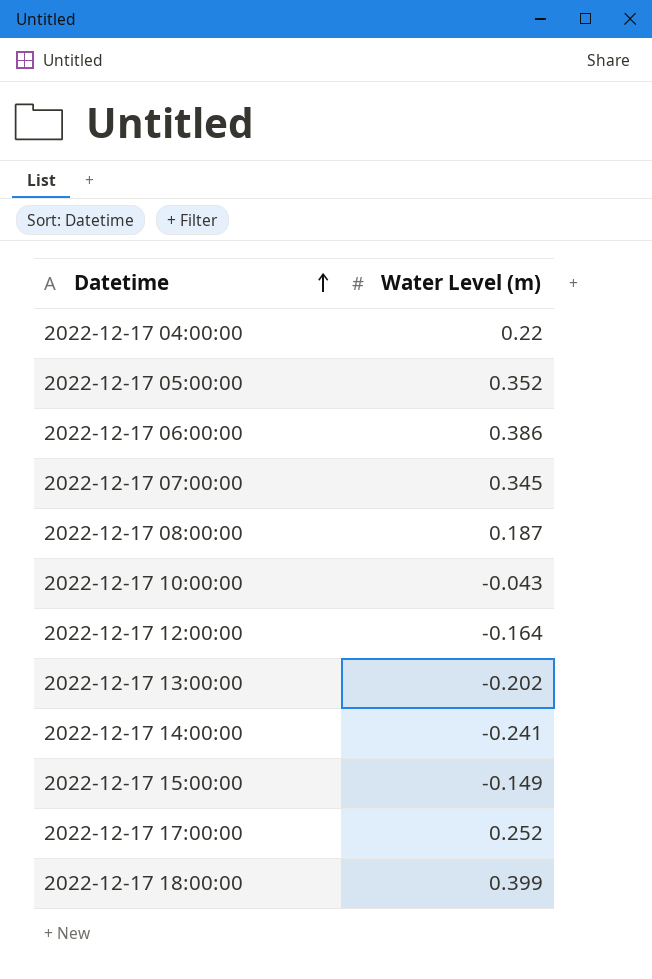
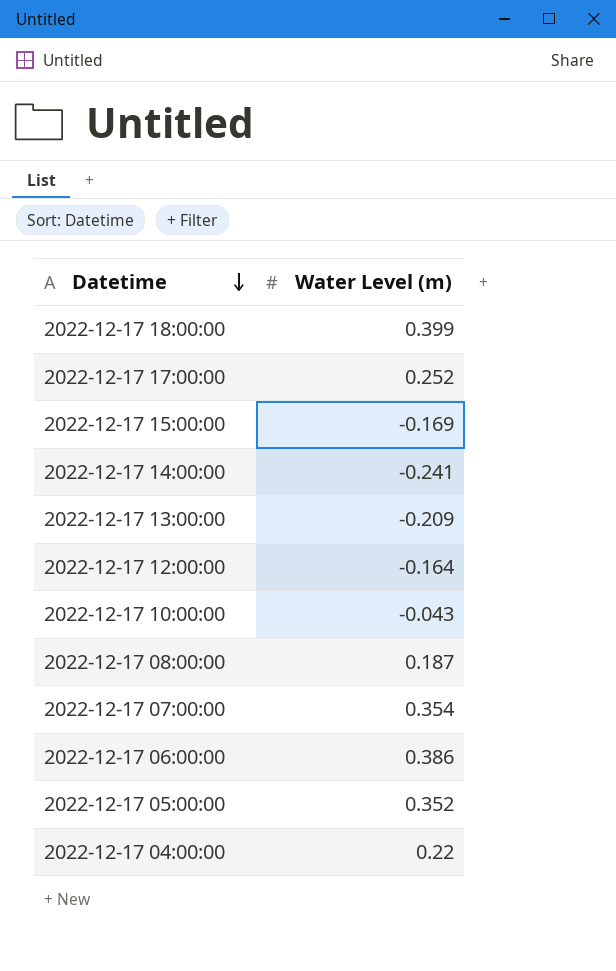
row order: Datetime ascending -> Datetime descending
2022-12-17 15:00:00 | Water Level (m): -0.149 -> -0.169
2022-12-17 13:00:00 | Water Level (m): -0.202 -> -0.209
2022-12-17 07:00:00 | Water Level (m): 0.345 -> 0.354

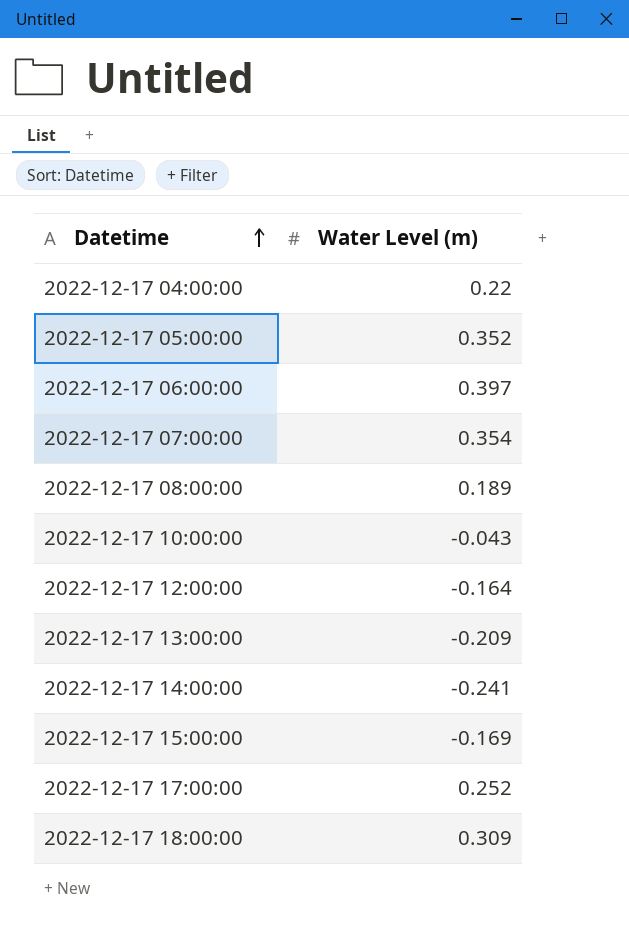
row order: Datetime descending -> Datetime ascending
2022-12-17 06:00:00 | Water Level (m): 0.386 -> 0.397
2022-12-17 08:00:00 | Water Level (m): 0.187 -> 0.189
2022-12-17 18:00:00 | Water Level (m): 0.399 -> 0.309

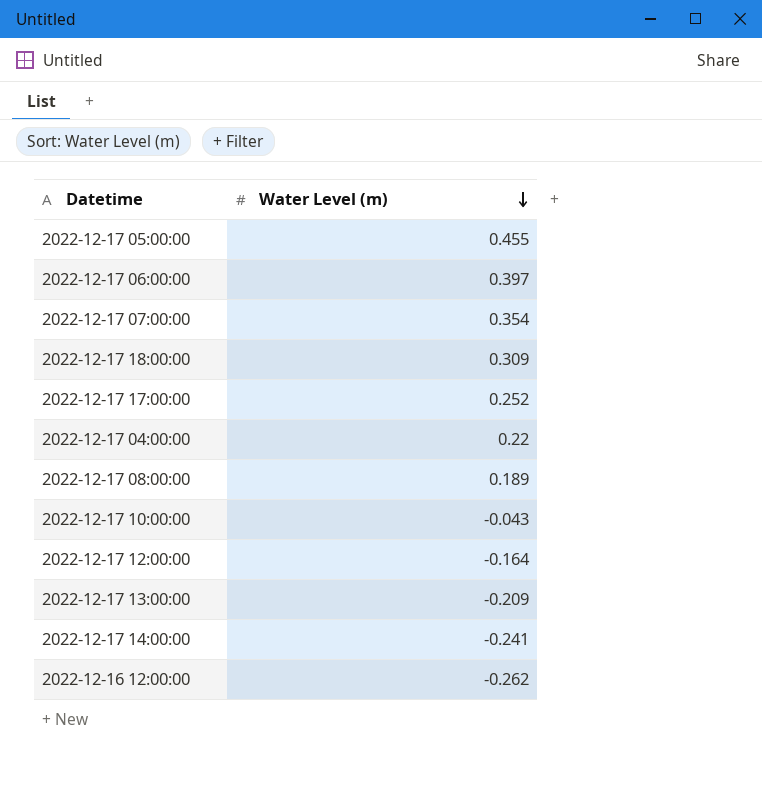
row order: Datetime ascending -> Water Level (m) descending
row 2022-12-17 15:00:00: -0.169 -> none
2022-12-17 05:00:00 | Water Level (m): 0.352 -> 0.455
row 2022-12-16 12:00:00: none -> -0.262

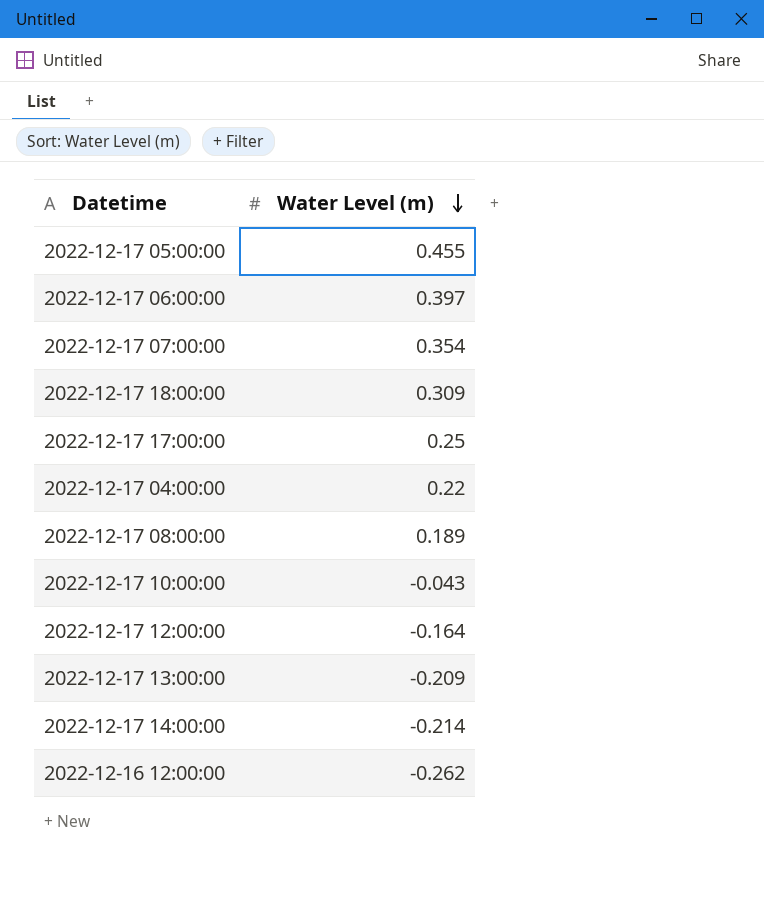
2022-12-17 17:00:00 | Water Level (m): 0.252 -> 0.25
2022-12-17 14:00:00 | Water Level (m): -0.241 -> -0.214

